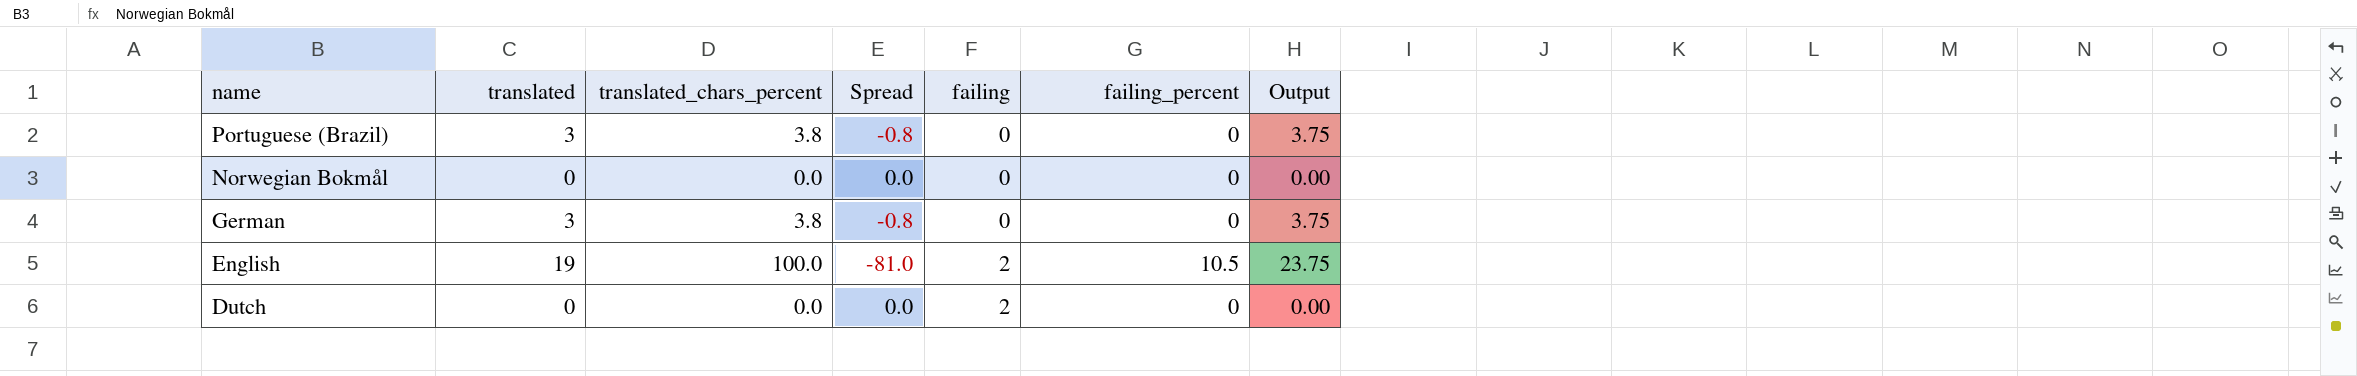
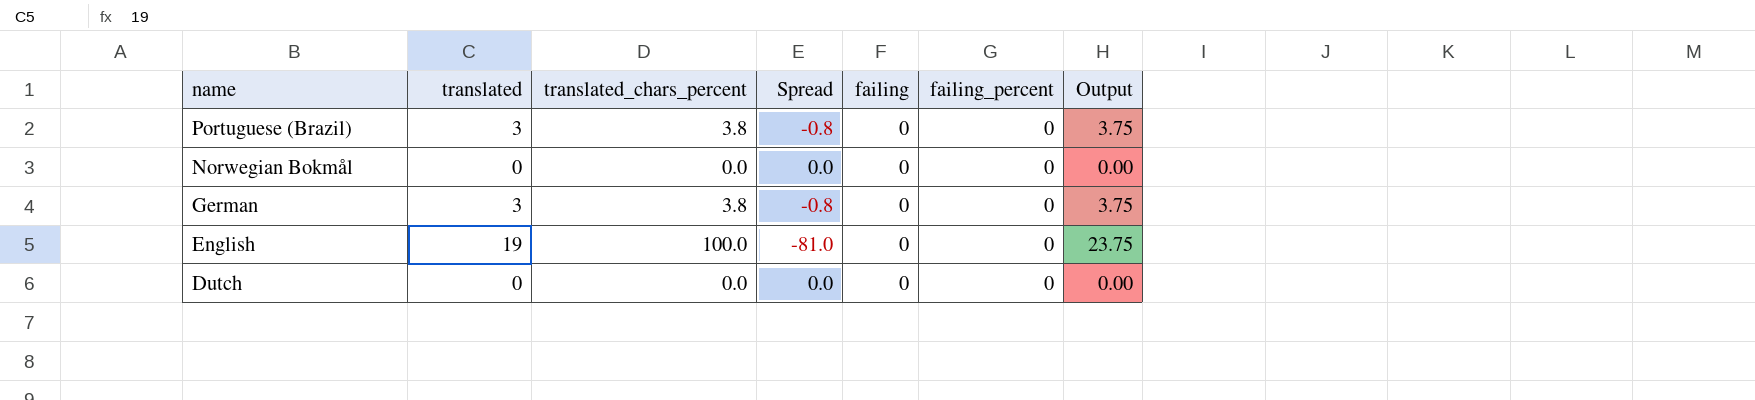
English | failing: 2 -> 0
English | failing_percent: 10.5 -> 0
Dutch | failing: 2 -> 0

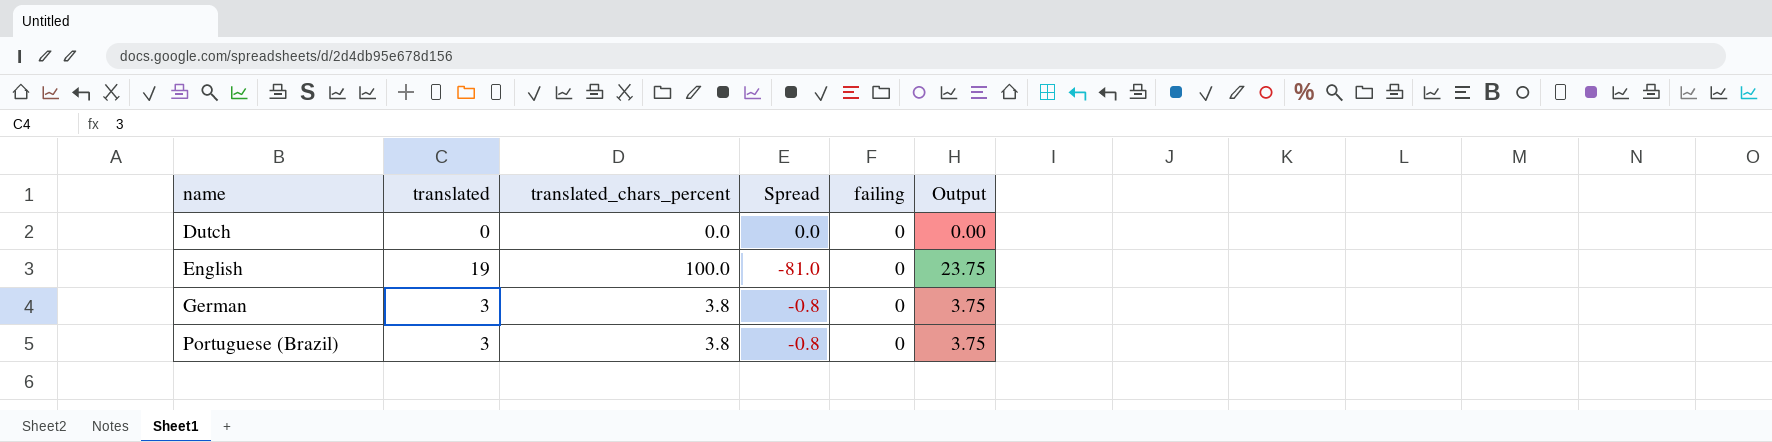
row order: name descending -> name ascending
column failing_percent | position: 6 -> none
row Norwegian Bokmål: 0 | 0.0 | 0.0 | 0 | 0 | 0.00 -> none

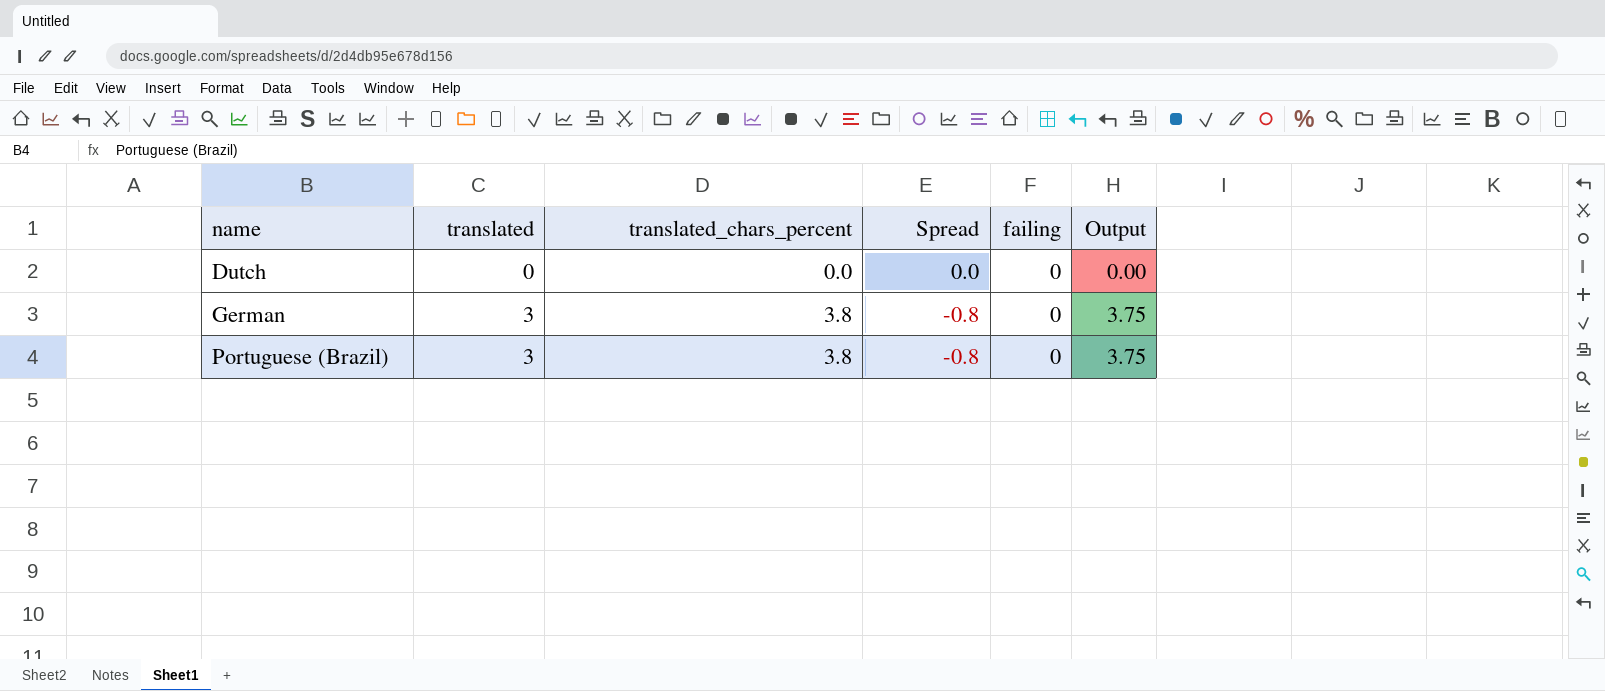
row English: 19 | 100.0 | -81.0 | 0 | 23.75 -> none

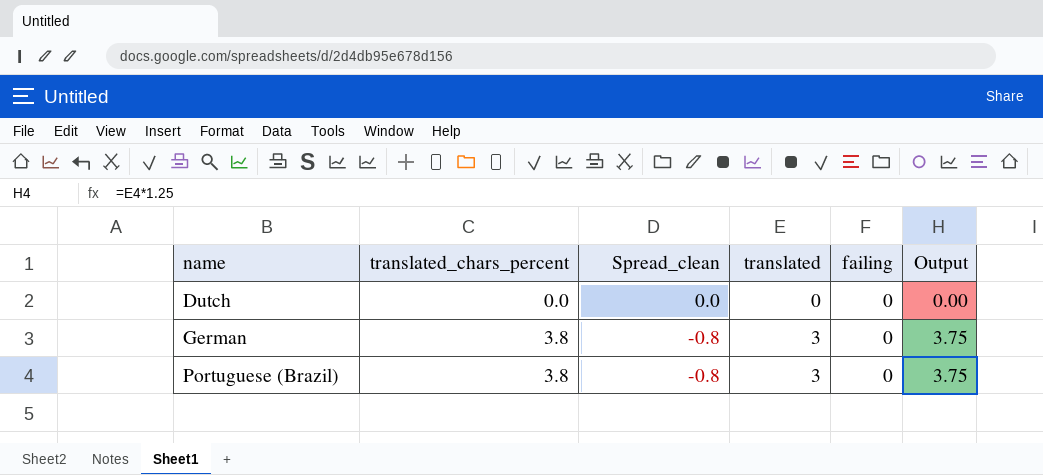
column name: Spread -> Spread_clean
column translated | position: 2 -> 4

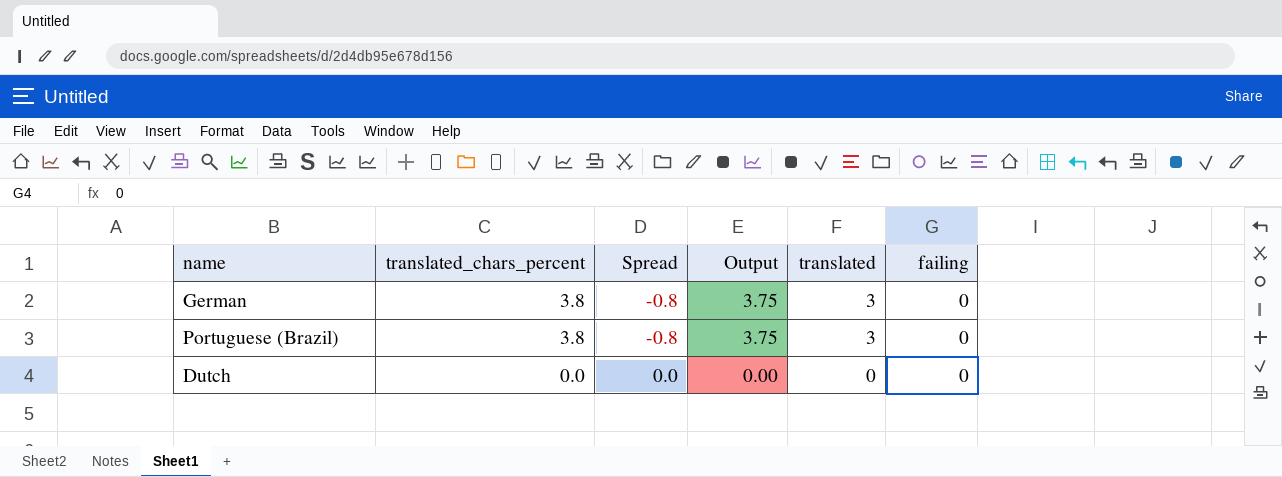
row order: name ascending -> translated_chars_percent descending
column name: Spread_clean -> Spread
column Output | position: 6 -> 4

